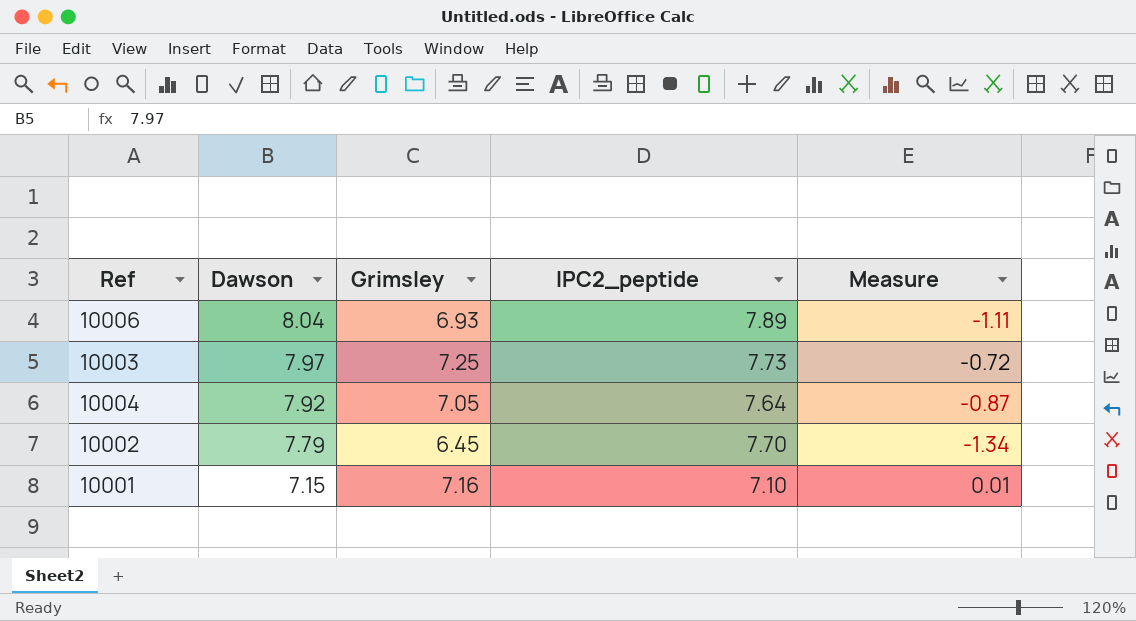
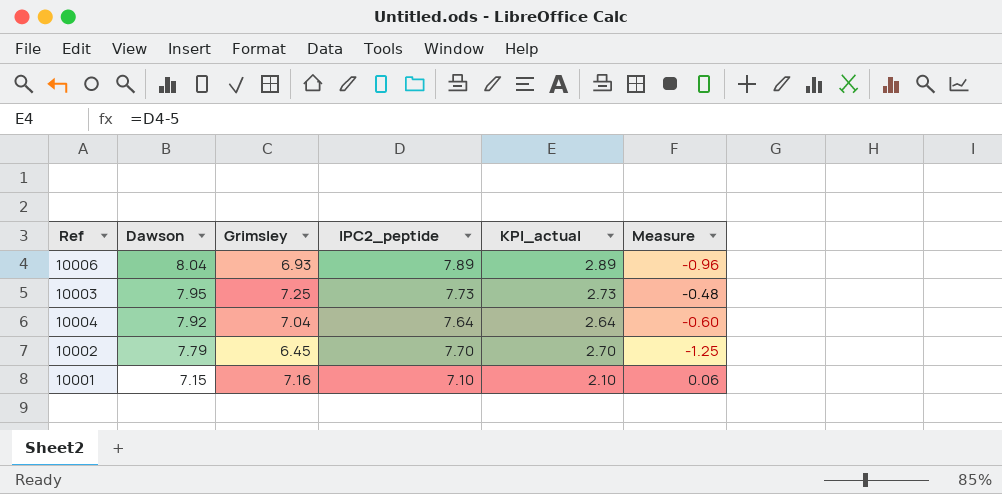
column KPI_actual | formula: none -> [IPC2_peptide] - 5
column Measure | formula: [Grimsley] - [Dawson] -> [Grimsley] - [IPC2_peptide]
10003 | Dawson: 7.97 -> 7.95
10004 | Grimsley: 7.05 -> 7.04

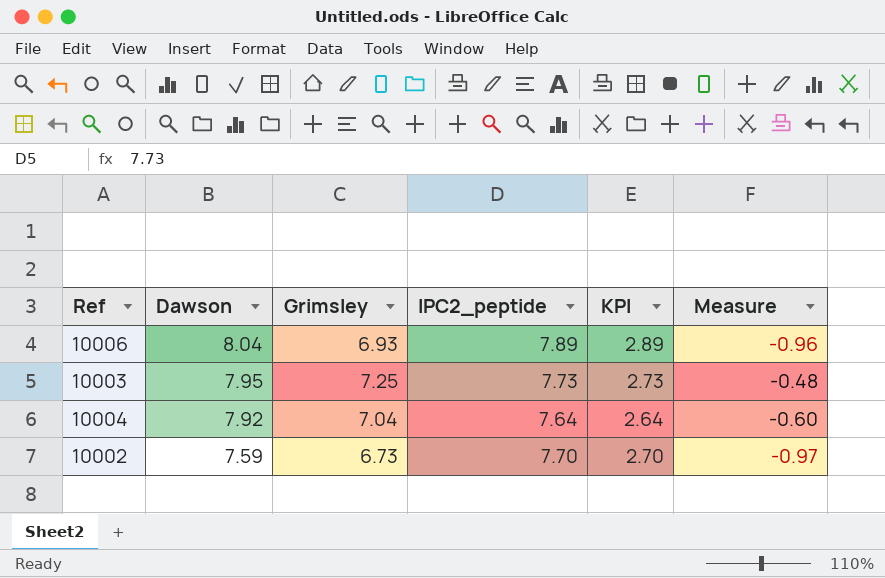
column name: KPI_actual -> KPI
row 10001: 7.15 | 7.16 | 7.10 | 2.10 | 0.06 -> none
10002 | Dawson: 7.79 -> 7.59
10002 | Grimsley: 6.45 -> 6.73
10002 | Measure: -1.25 -> -0.97

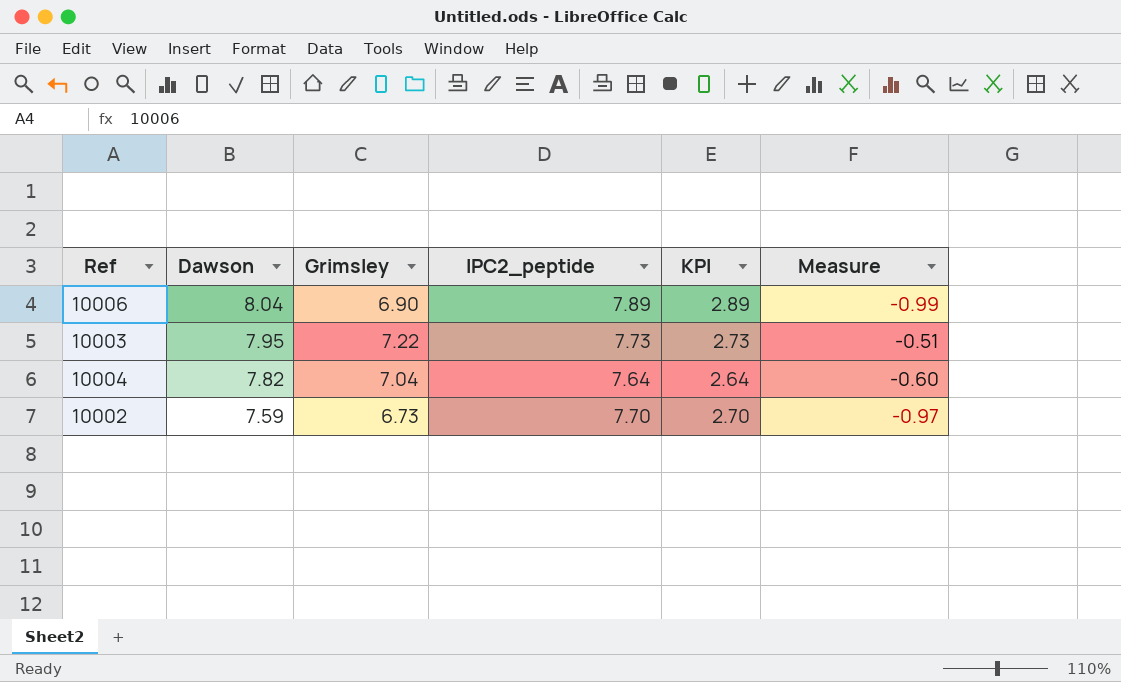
10006 | Grimsley: 6.93 -> 6.90
10006 | Measure: -0.96 -> -0.99
10003 | Grimsley: 7.25 -> 7.22
10003 | Measure: -0.48 -> -0.51
10004 | Dawson: 7.92 -> 7.82

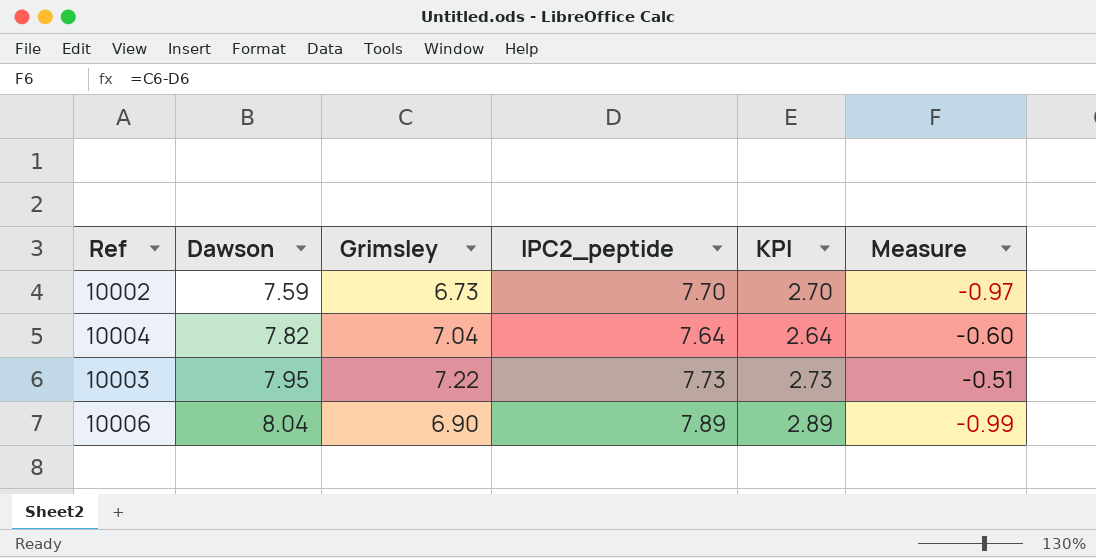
row order: Dawson descending -> Dawson ascending

